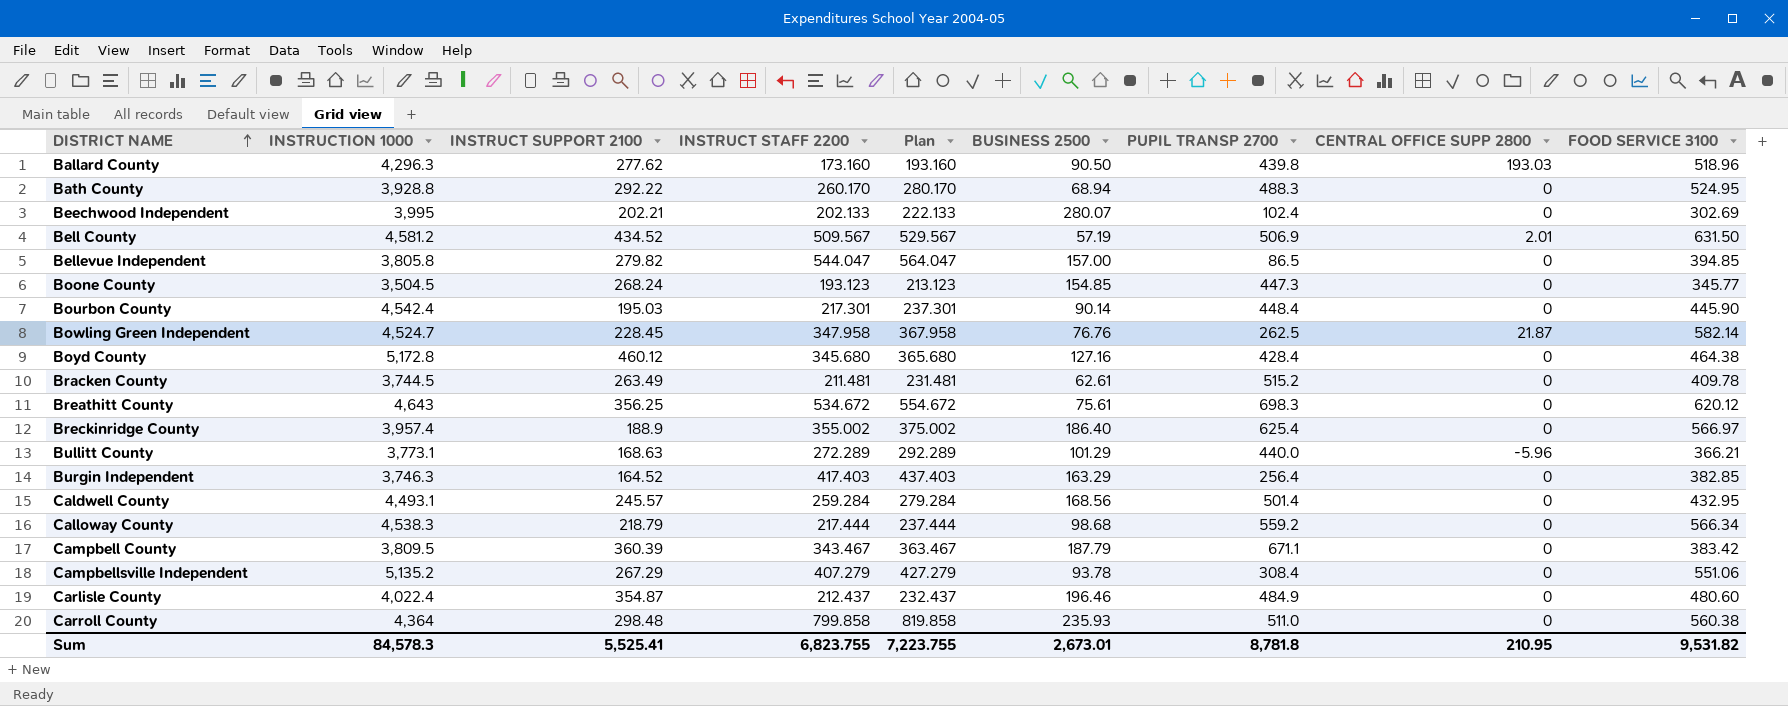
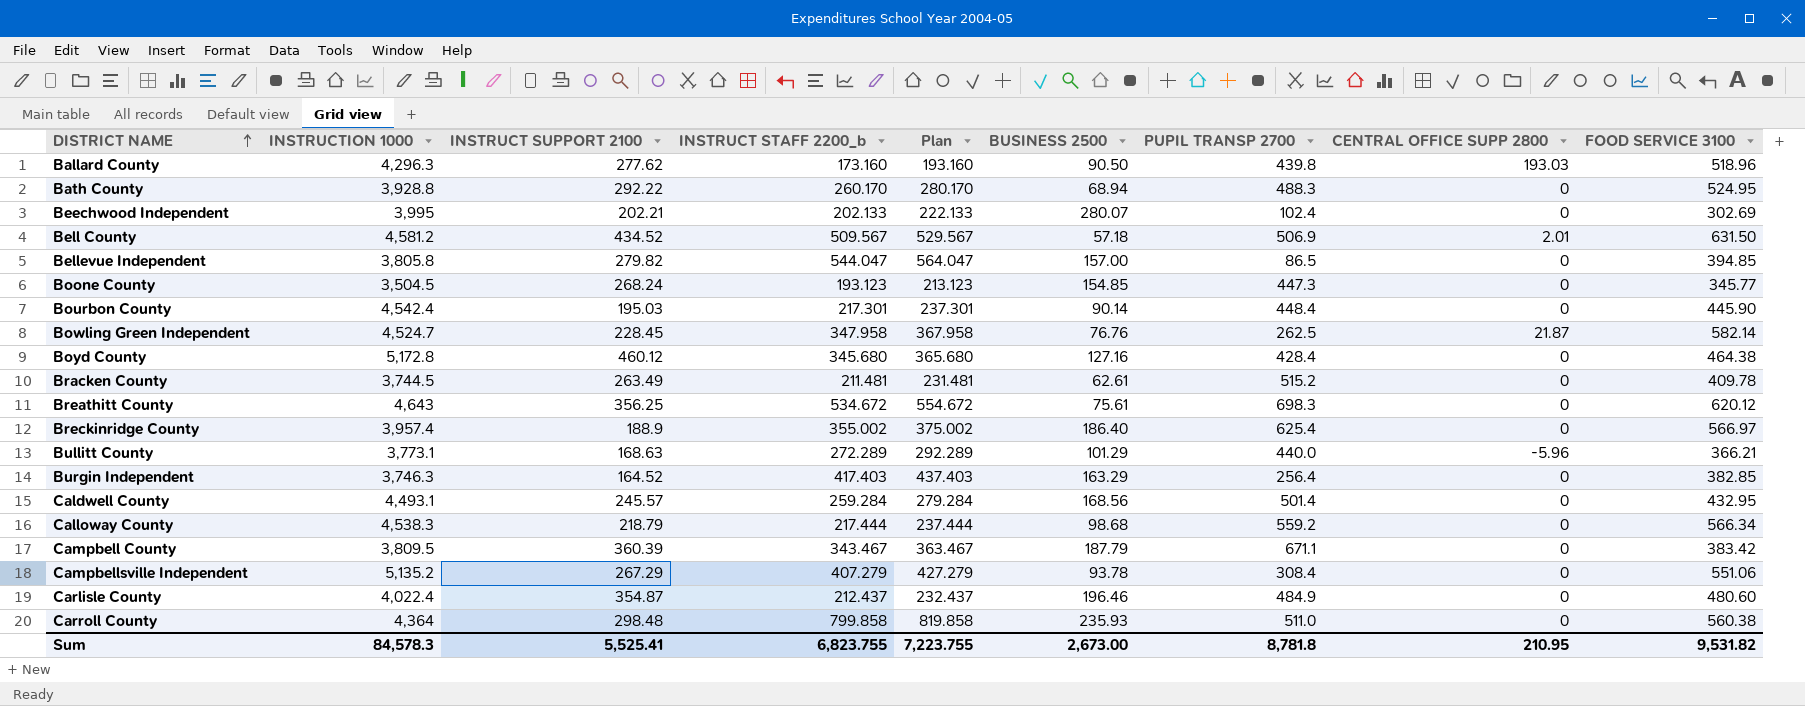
column name: INSTRUCT STAFF 2200 -> INSTRUCT STAFF 2200_b
Bell County | BUSINESS 2500: 57.19 -> 57.18
Sum | BUSINESS 2500: 2,673.01 -> 2,673.00

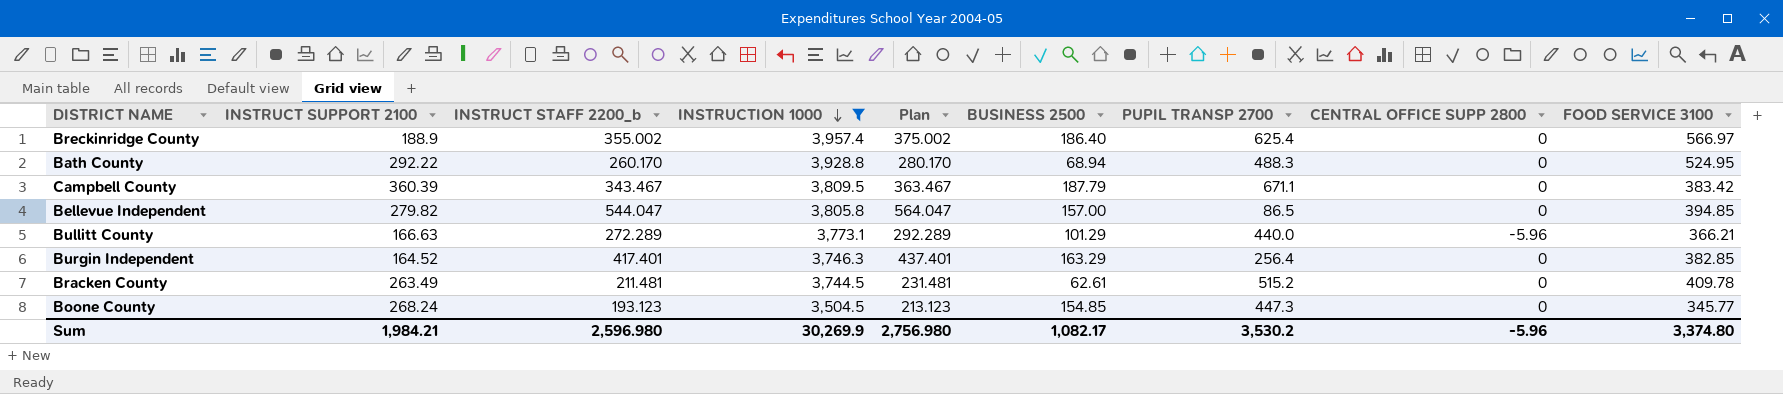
filter: none -> INSTRUCTION 1000 <= 3,957.4
row order: DISTRICT NAME ascending -> INSTRUCTION 1000 descending
column INSTRUCTION 1000 | position: 2 -> 4
Bullitt County | INSTRUCT SUPPORT 2100: 168.63 -> 166.63
Burgin Independent | INSTRUCT STAFF 2200_b: 417.403 -> 417.401
Burgin Independent | Plan: 437.403 -> 437.401
Sum | INSTRUCT SUPPORT 2100: 5,525.41 -> 1,984.21
Sum | INSTRUCT STAFF 2200_b: 6,823.755 -> 2,596.980
Sum | INSTRUCTION 1000: 84,578.3 -> 30,269.9
Sum | Plan: 7,223.755 -> 2,756.980
Sum | BUSINESS 2500: 2,673.00 -> 1,082.17
Sum | PUPIL TRANSP 2700: 8,781.8 -> 3,530.2
Sum | CENTRAL OFFICE SUPP 2800: 210.95 -> -5.96
Sum | FOOD SERVICE 3100: 9,531.82 -> 3,374.80

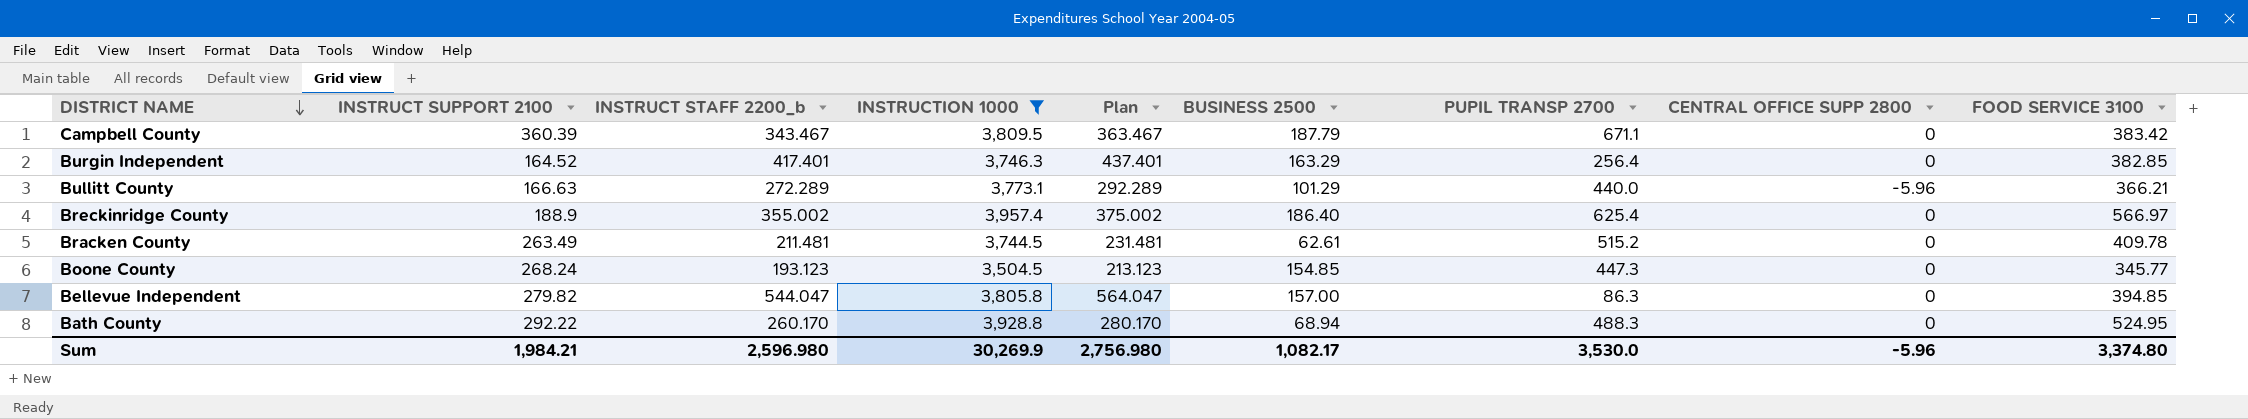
row order: INSTRUCTION 1000 descending -> DISTRICT NAME descending
Bellevue Independent | PUPIL TRANSP 2700: 86.5 -> 86.3
Sum | PUPIL TRANSP 2700: 3,530.2 -> 3,530.0

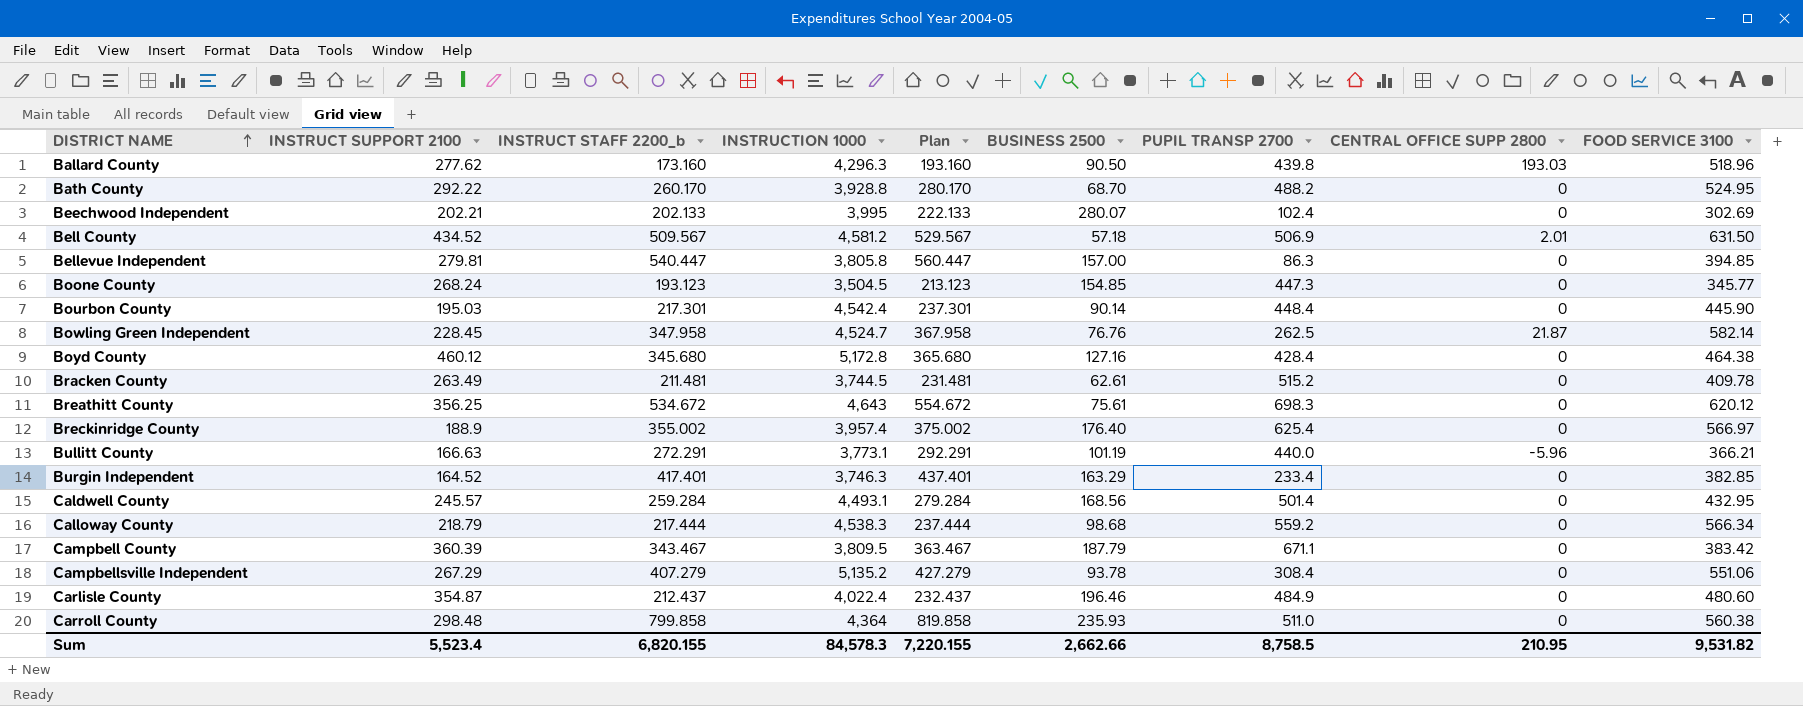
filter: INSTRUCTION 1000 <= 3,957.4 -> none
row order: DISTRICT NAME descending -> DISTRICT NAME ascending
Bath County | BUSINESS 2500: 68.94 -> 68.70
Bath County | PUPIL TRANSP 2700: 488.3 -> 488.2
Bellevue Independent | INSTRUCT SUPPORT 2100: 279.82 -> 279.81
Bellevue Independent | INSTRUCT STAFF 2200_b: 544.047 -> 540.447
Bellevue Independent | Plan: 564.047 -> 560.447
Breckinridge County | BUSINESS 2500: 186.40 -> 176.40
Bullitt County | INSTRUCT STAFF 2200_b: 272.289 -> 272.291
Bullitt County | Plan: 292.289 -> 292.291
Bullitt County | BUSINESS 2500: 101.29 -> 101.19
Burgin Independent | PUPIL TRANSP 2700: 256.4 -> 233.4
Sum | INSTRUCT SUPPORT 2100: 1,984.21 -> 5,523.4
Sum | INSTRUCT STAFF 2200_b: 2,596.980 -> 6,820.155
Sum | INSTRUCTION 1000: 30,269.9 -> 84,578.3
Sum | Plan: 2,756.980 -> 7,220.155
Sum | BUSINESS 2500: 1,082.17 -> 2,662.66
Sum | PUPIL TRANSP 2700: 3,530.0 -> 8,758.5
Sum | CENTRAL OFFICE SUPP 2800: -5.96 -> 210.95
Sum | FOOD SERVICE 3100: 3,374.80 -> 9,531.82

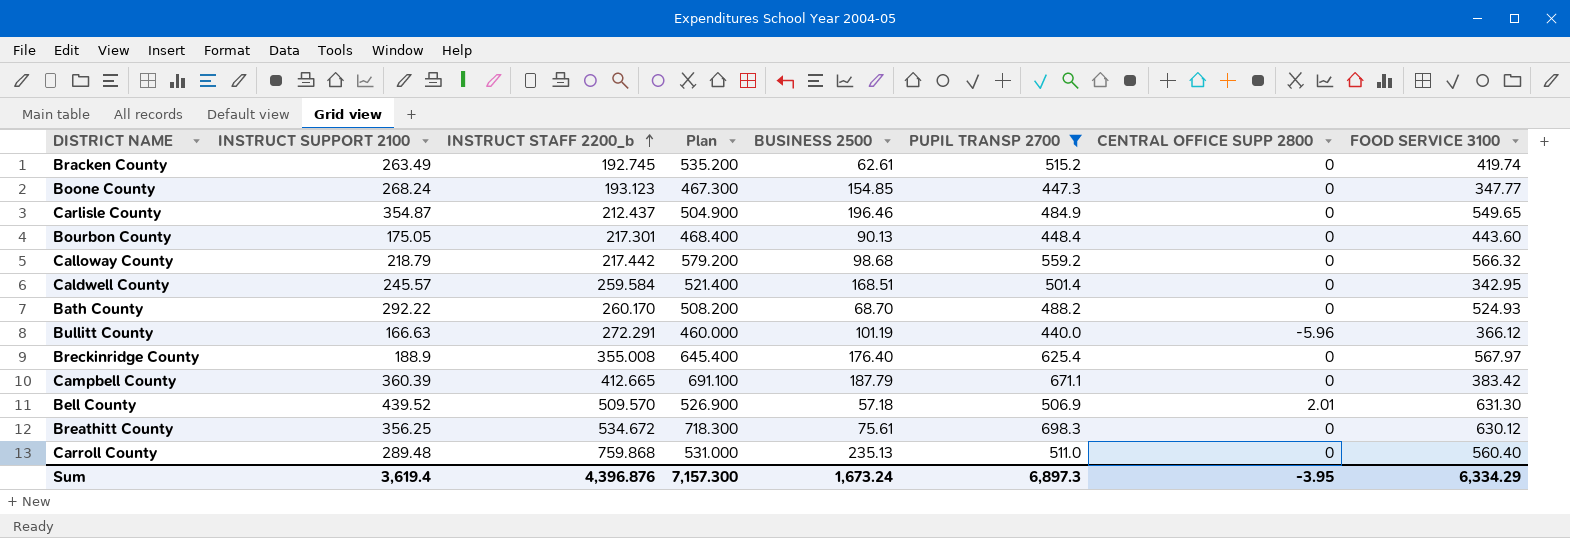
filter: none -> PUPIL TRANSP 2700 >= 440.0
row order: DISTRICT NAME ascending -> INSTRUCT STAFF 2200_b ascending
column INSTRUCTION 1000 | position: 4 -> none
column Plan | formula: [INSTRUCT STAFF 2200_b] + 20 -> [PUPIL TRANSP 2700] + 20
Bracken County | INSTRUCT STAFF 2200_b: 211.481 -> 192.745
Bracken County | FOOD SERVICE 3100: 409.78 -> 419.74
Boone County | FOOD SERVICE 3100: 345.77 -> 347.77
Carlisle County | FOOD SERVICE 3100: 480.60 -> 549.65
Bourbon County | INSTRUCT SUPPORT 2100: 195.03 -> 175.05
Bourbon County | BUSINESS 2500: 90.14 -> 90.13
Bourbon County | FOOD SERVICE 3100: 445.90 -> 443.60
Calloway County | INSTRUCT STAFF 2200_b: 217.444 -> 217.442
Calloway County | FOOD SERVICE 3100: 566.34 -> 566.32
Caldwell County | INSTRUCT STAFF 2200_b: 259.284 -> 259.584
Caldwell County | BUSINESS 2500: 168.56 -> 168.51
Caldwell County | FOOD SERVICE 3100: 432.95 -> 342.95
Bath County | FOOD SERVICE 3100: 524.95 -> 524.93
Bullitt County | FOOD SERVICE 3100: 366.21 -> 366.12
Breckinridge County | INSTRUCT STAFF 2200_b: 355.002 -> 355.008
Breckinridge County | FOOD SERVICE 3100: 566.97 -> 567.97
Campbell County | INSTRUCT STAFF 2200_b: 343.467 -> 412.665
Bell County | INSTRUCT SUPPORT 2100: 434.52 -> 439.52
Bell County | INSTRUCT STAFF 2200_b: 509.567 -> 509.570
Bell County | FOOD SERVICE 3100: 631.50 -> 631.30
Breathitt County | FOOD SERVICE 3100: 620.12 -> 630.12
Carroll County | INSTRUCT SUPPORT 2100: 298.48 -> 289.48
Carroll County | INSTRUCT STAFF 2200_b: 799.858 -> 759.868
Carroll County | BUSINESS 2500: 235.93 -> 235.13
Carroll County | FOOD SERVICE 3100: 560.38 -> 560.40
Sum | INSTRUCT SUPPORT 2100: 5,523.4 -> 3,619.4
Sum | INSTRUCT STAFF 2200_b: 6,820.155 -> 4,396.876
Sum | Plan: 7,220.155 -> 7,157.300
Sum | BUSINESS 2500: 2,662.66 -> 1,673.24
Sum | PUPIL TRANSP 2700: 8,758.5 -> 6,897.3
Sum | CENTRAL OFFICE SUPP 2800: 210.95 -> -3.95
Sum | FOOD SERVICE 3100: 9,531.82 -> 6,334.29

